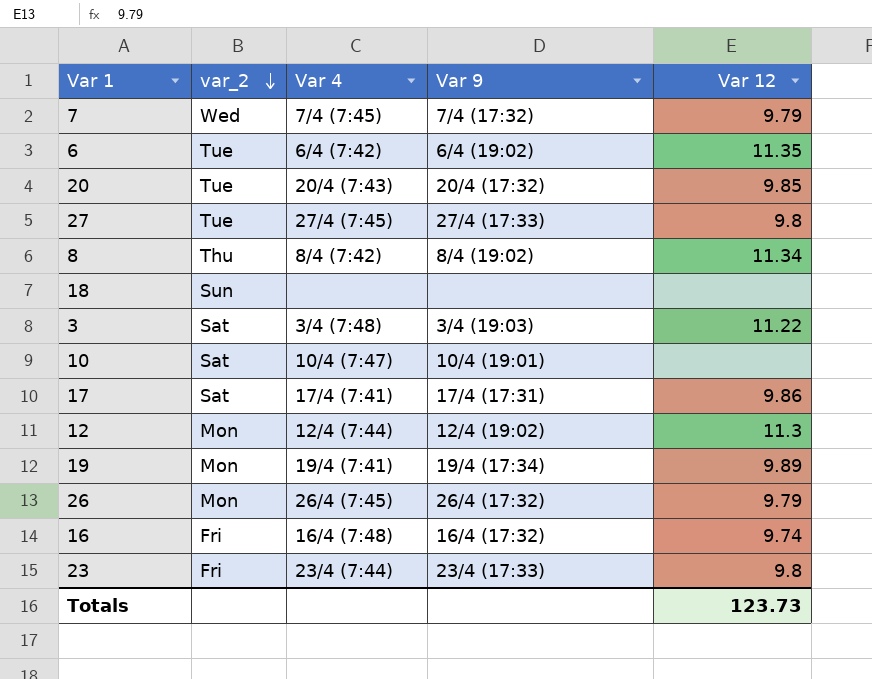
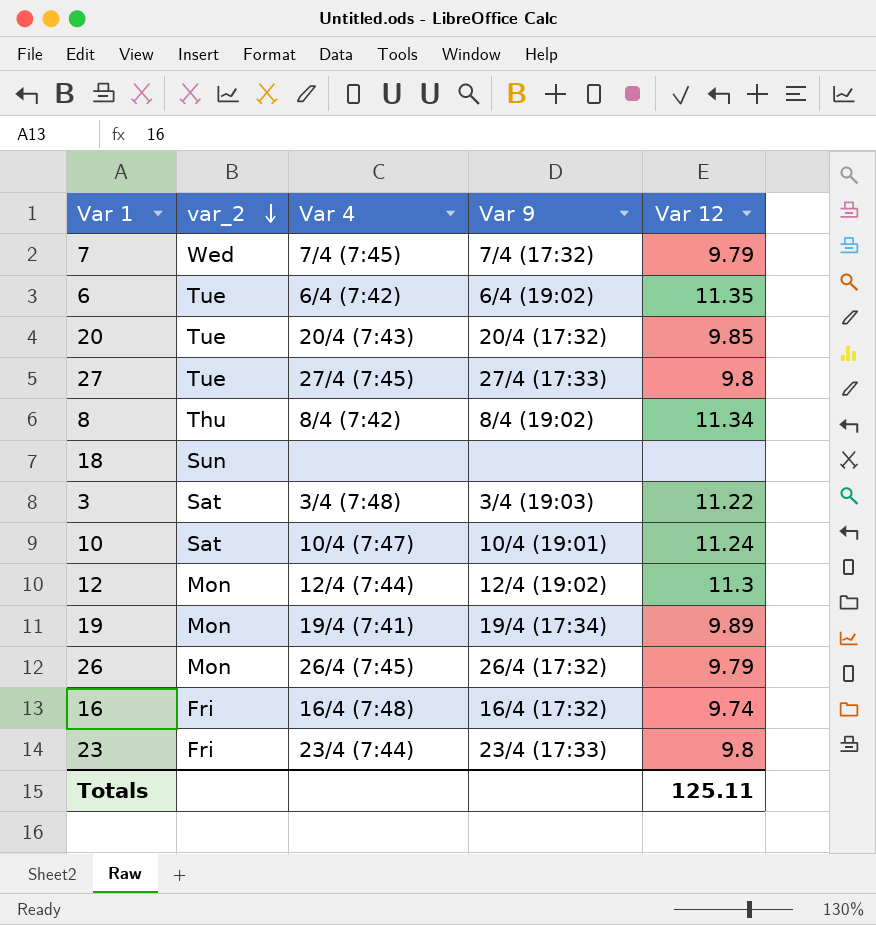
row 17: Sat | 17/4 (7:41) | 17/4 (17:31) | 9.86 -> none
10 | Var 12: none -> 11.24
Totals | Var 12: 123.73 -> 125.11

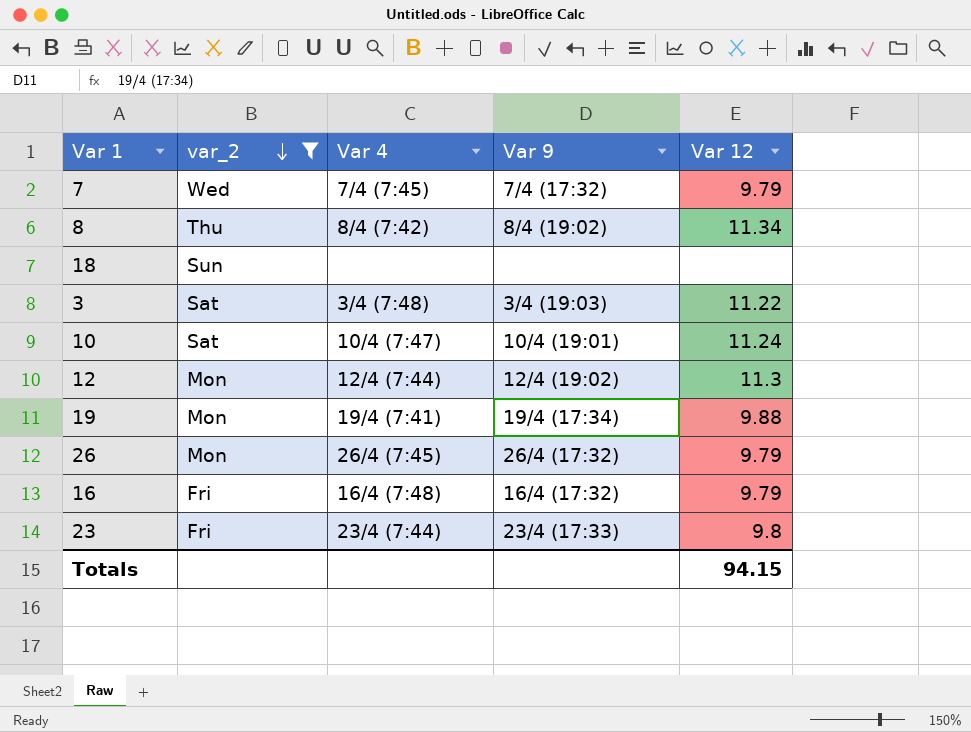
filter: none -> var_2 != Tue
19 | Var 12: 9.89 -> 9.88
16 | Var 12: 9.74 -> 9.79
Totals | Var 12: 125.11 -> 94.15

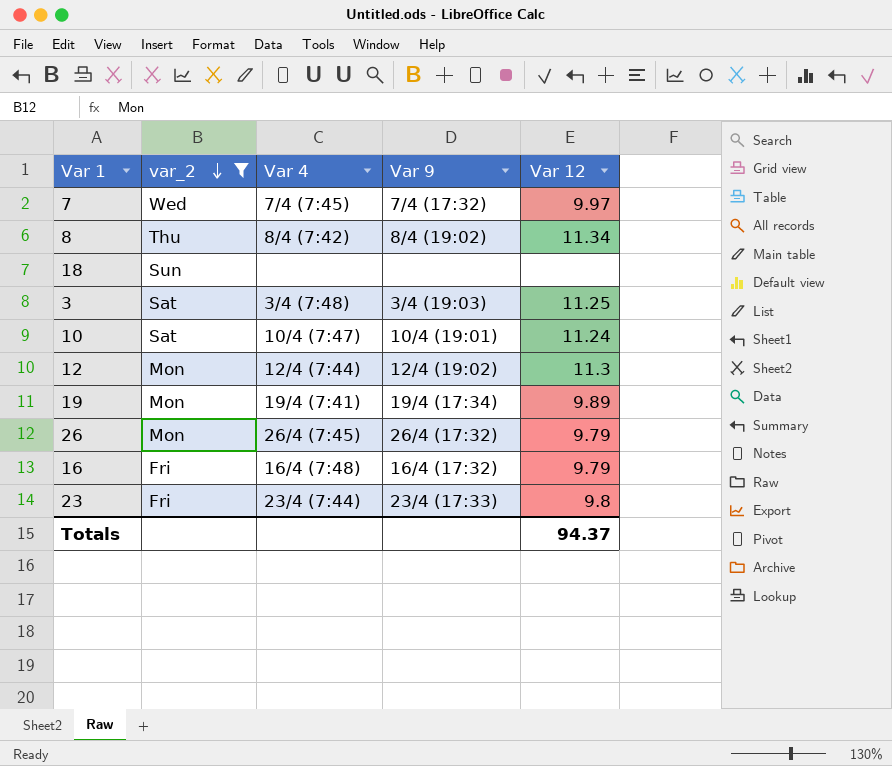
7 | Var 12: 9.79 -> 9.97
3 | Var 12: 11.22 -> 11.25
19 | Var 12: 9.88 -> 9.89
Totals | Var 12: 94.15 -> 94.37

